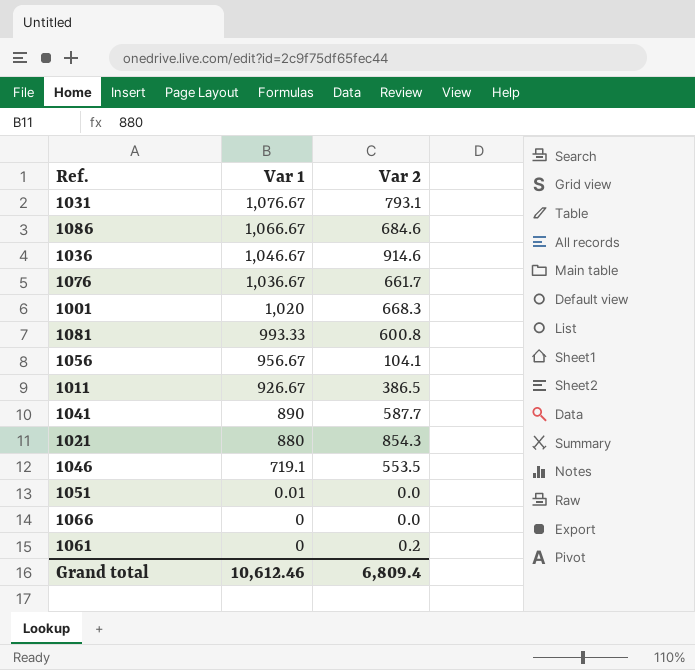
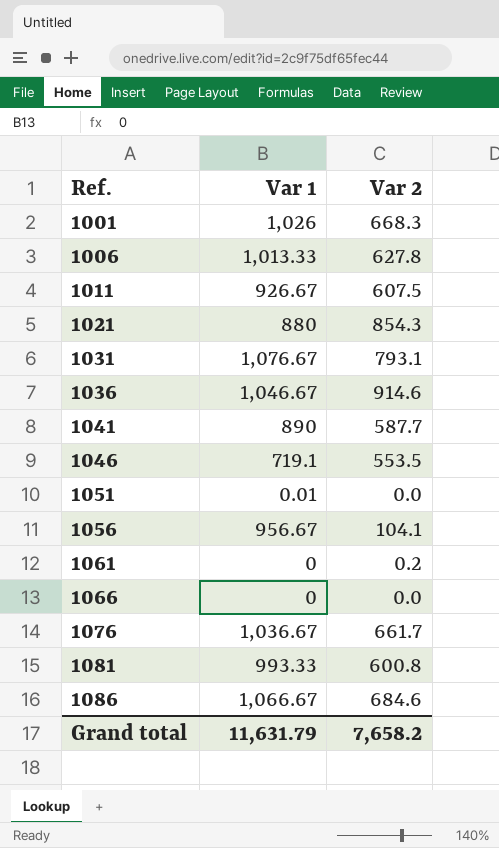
row order: Var 1 descending -> Ref. ascending
1001 | Var 1: 1,020 -> 1,026
row 1006: none -> 1,013.33 | 627.8
1011 | Var 2: 386.5 -> 607.5
Grand total | Var 1: 10,612.46 -> 11,631.79
Grand total | Var 2: 6,809.4 -> 7,658.2

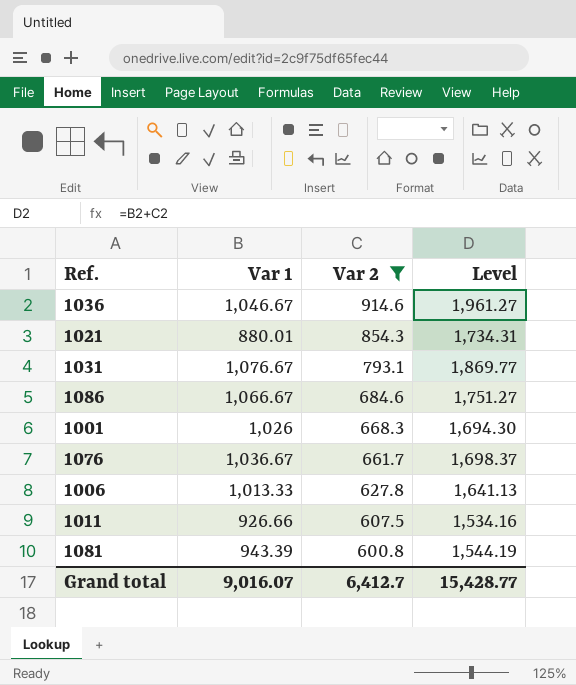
filter: none -> Var 2 >= 600.8
row order: Ref. ascending -> Var 2 descending
column Level | formula: none -> [Var 1] + [Var 2]
1021 | Var 1: 880 -> 880.01
1011 | Var 1: 926.67 -> 926.66
1081 | Var 1: 993.33 -> 943.39
Grand total | Var 1: 11,631.79 -> 9,016.07
Grand total | Var 2: 7,658.2 -> 6,412.7

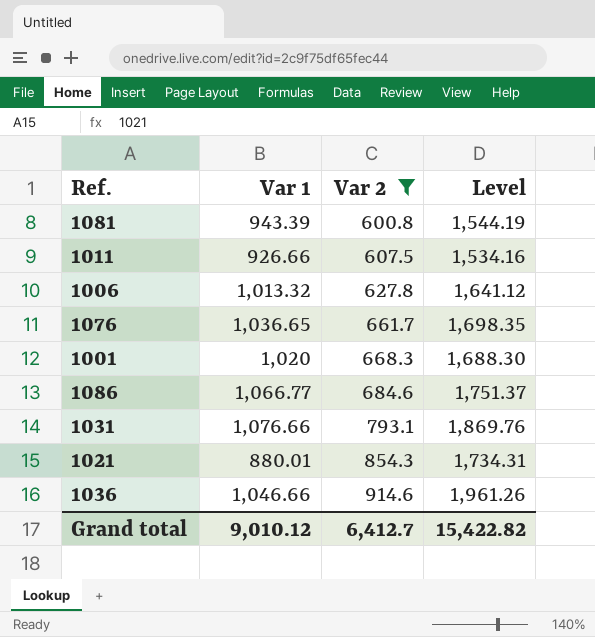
row order: Var 2 descending -> Var 2 ascending
1006 | Var 1: 1,013.33 -> 1,013.32
1006 | Level: 1,641.13 -> 1,641.12
1076 | Var 1: 1,036.67 -> 1,036.65
1076 | Level: 1,698.37 -> 1,698.35
1001 | Var 1: 1,026 -> 1,020
1001 | Level: 1,694.30 -> 1,688.30
1086 | Var 1: 1,066.67 -> 1,066.77
1086 | Level: 1,751.27 -> 1,751.37
1031 | Var 1: 1,076.67 -> 1,076.66
1031 | Level: 1,869.77 -> 1,869.76
1036 | Var 1: 1,046.67 -> 1,046.66
1036 | Level: 1,961.27 -> 1,961.26
Grand total | Var 1: 9,016.07 -> 9,010.12
Grand total | Level: 15,428.77 -> 15,422.82

